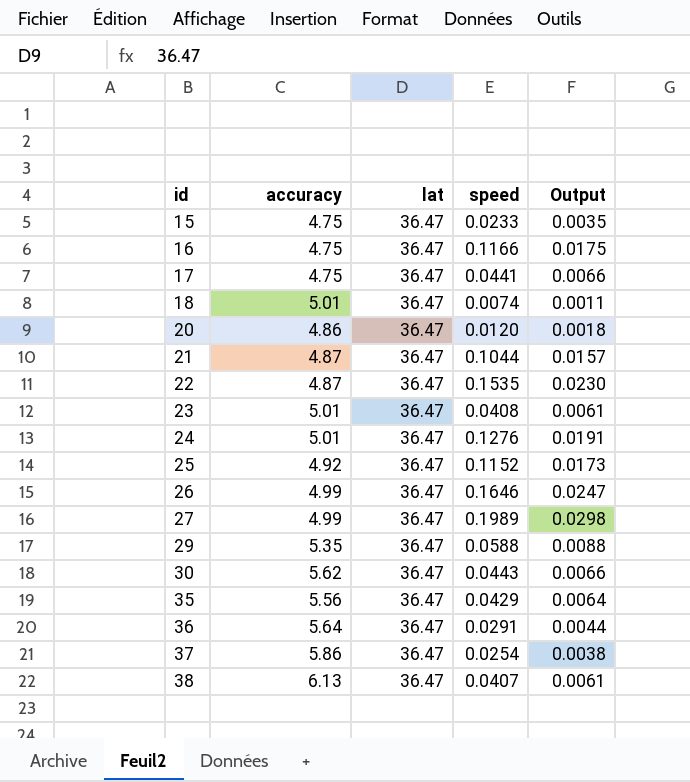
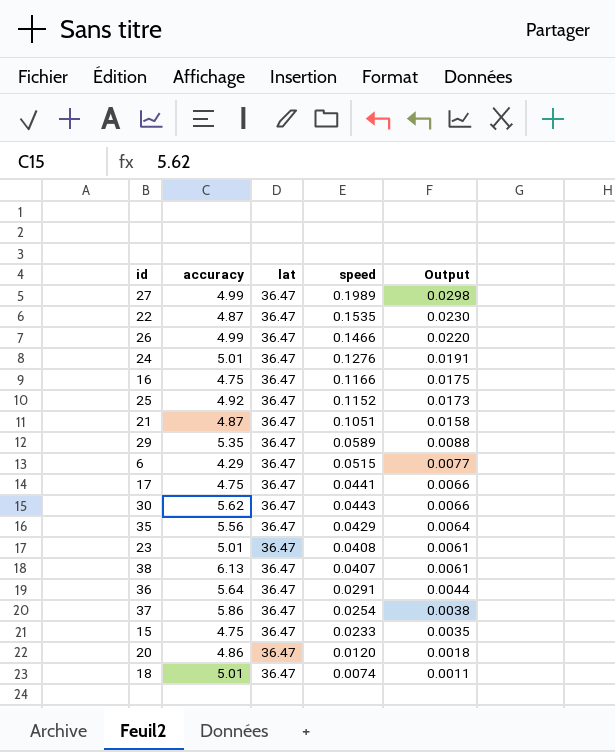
row order: id ascending -> Output descending
26 | speed: 0.1646 -> 0.1466
26 | Output: 0.0247 -> 0.0220
21 | speed: 0.1044 -> 0.1051
21 | Output: 0.0157 -> 0.0158
29 | speed: 0.0588 -> 0.0589
row 6: none -> 4.29 | 36.47 | 0.0515 | 0.0077

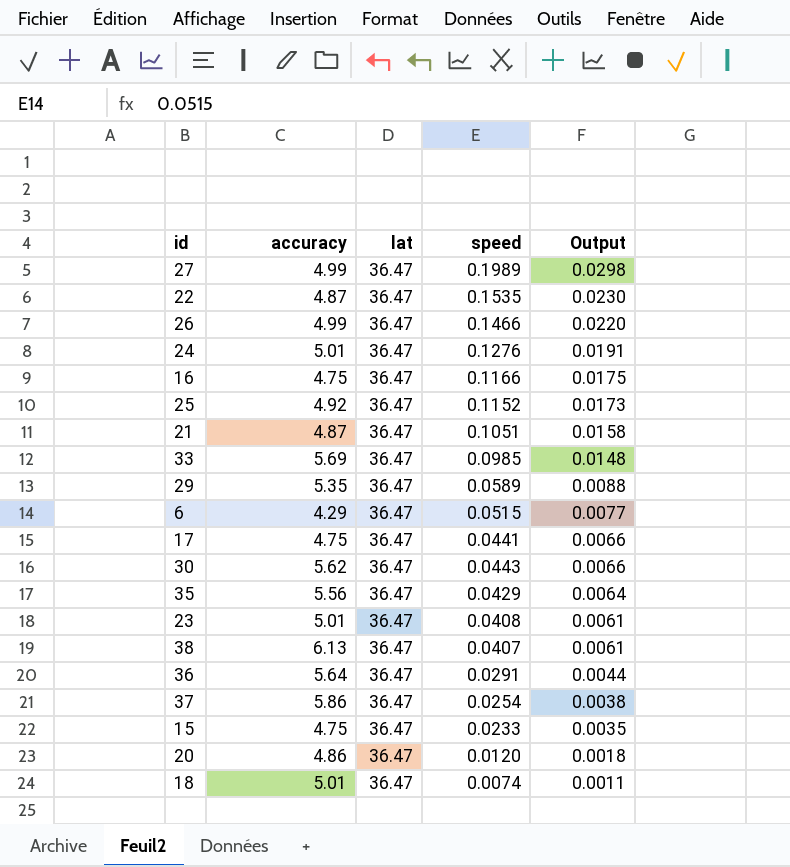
row 33: none -> 5.69 | 36.47 | 0.0985 | 0.0148

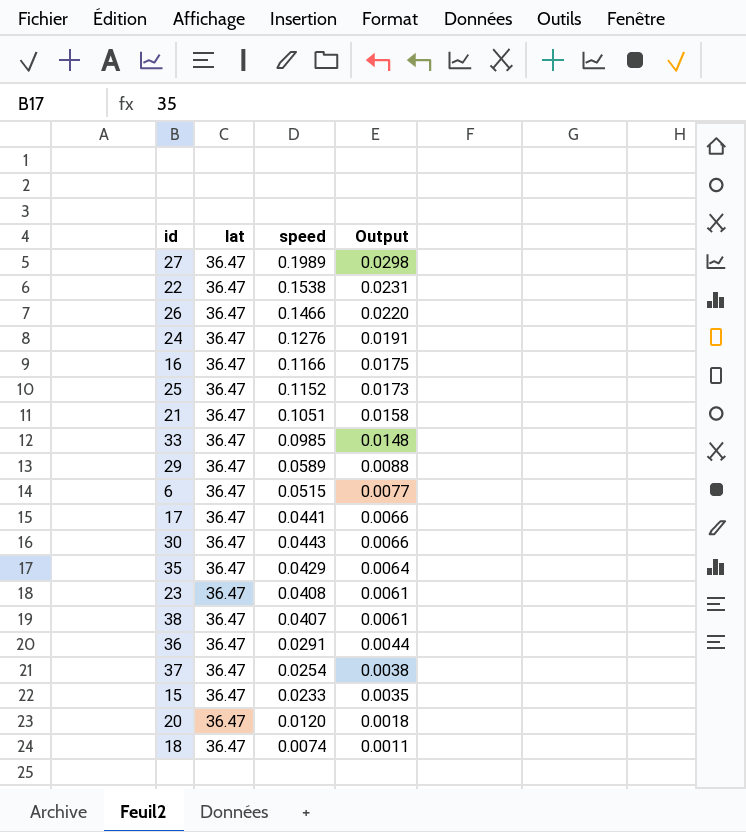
column accuracy | position: 2 -> none
22 | speed: 0.1535 -> 0.1538
22 | Output: 0.0230 -> 0.0231

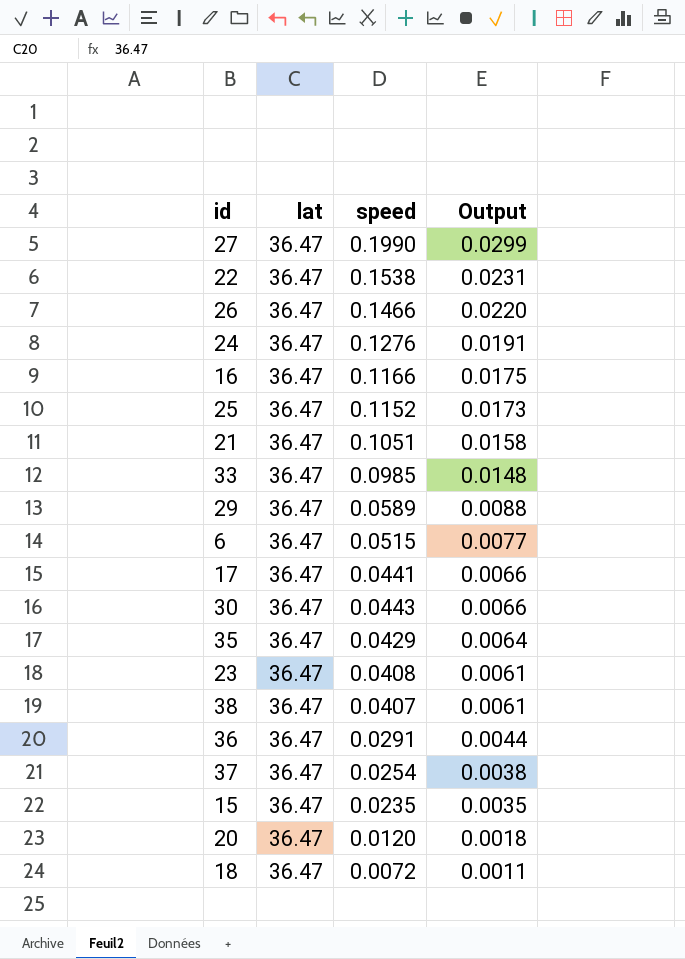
27 | speed: 0.1989 -> 0.1990
27 | Output: 0.0298 -> 0.0299
15 | speed: 0.0233 -> 0.0235
18 | speed: 0.0074 -> 0.0072

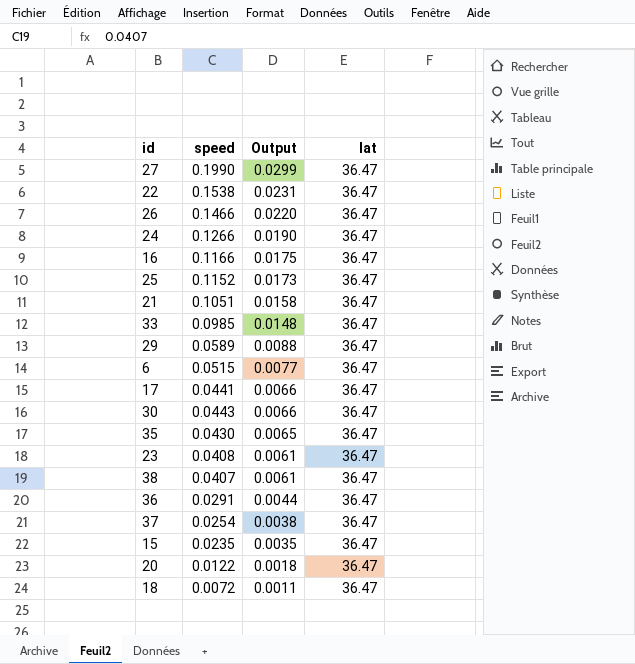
column lat | position: 2 -> 4
24 | speed: 0.1276 -> 0.1266
24 | Output: 0.0191 -> 0.0190
35 | speed: 0.0429 -> 0.0430
35 | Output: 0.0064 -> 0.0065
20 | speed: 0.0120 -> 0.0122

